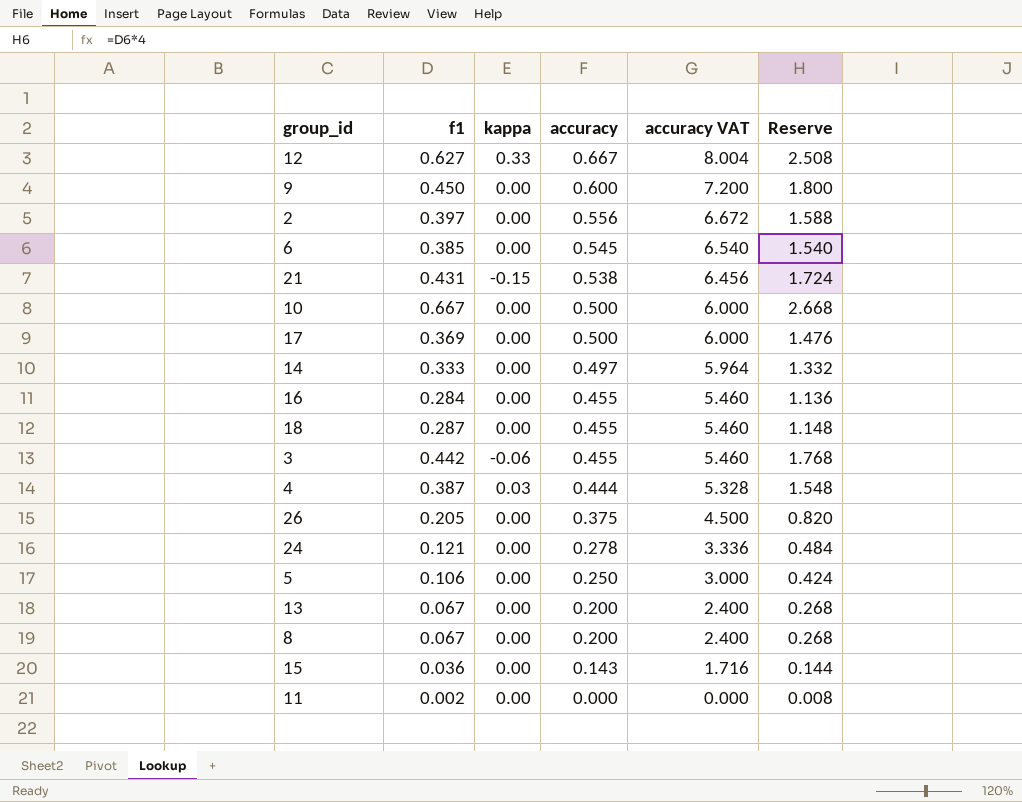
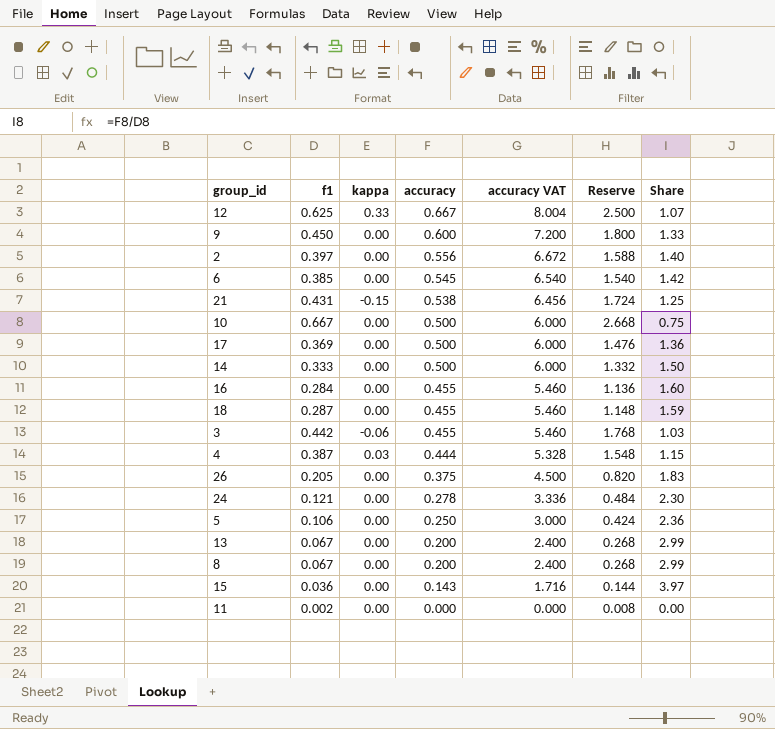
column Share | formula: none -> [accuracy] / [f1]
12 | f1: 0.627 -> 0.625
12 | Reserve: 2.508 -> 2.500
14 | accuracy: 0.497 -> 0.500
14 | accuracy VAT: 5.964 -> 6.000

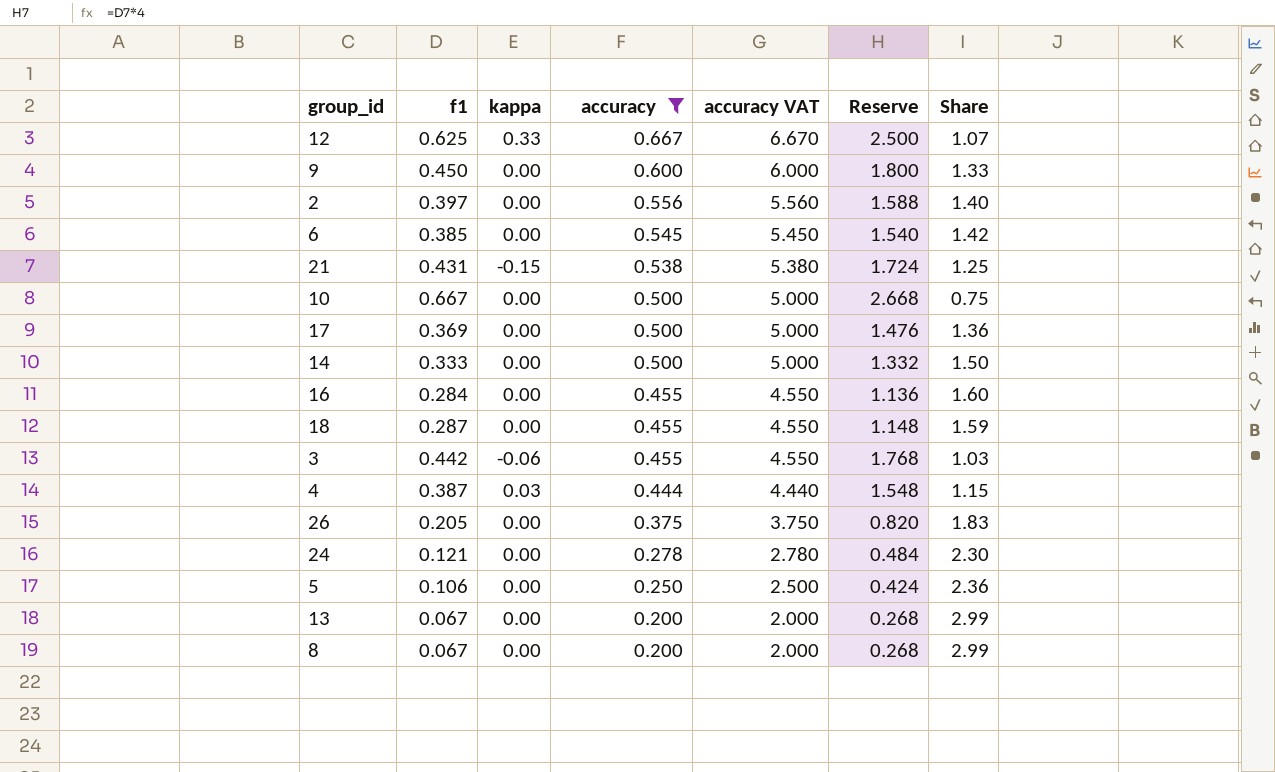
filter: none -> accuracy >= 0.200
column accuracy VAT | formula: [accuracy] * 12 -> [accuracy] * 10

